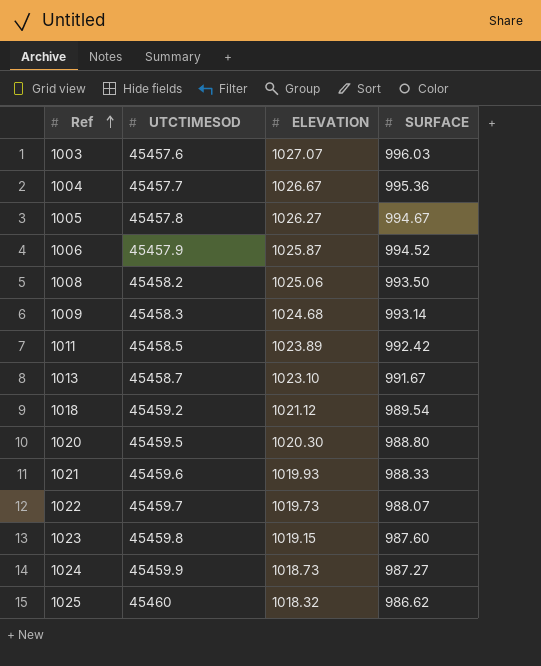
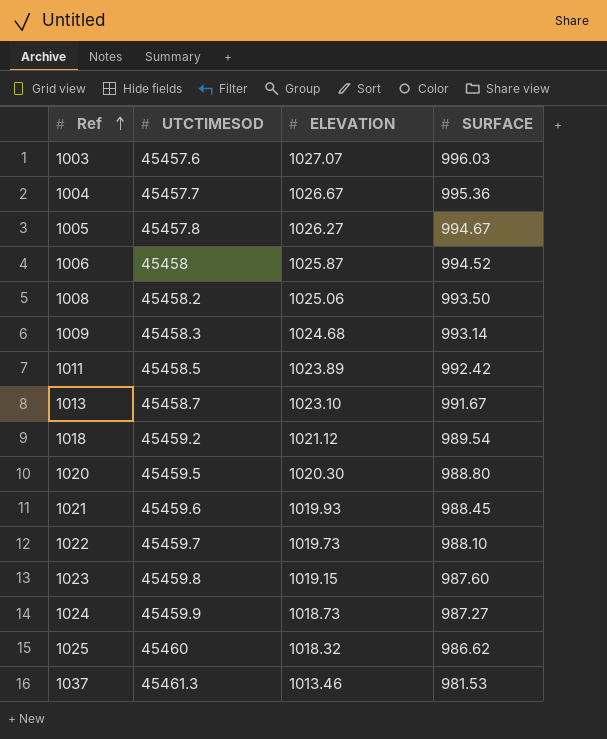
1006 | UTCTIMESOD: 45457.9 -> 45458
1021 | SURFACE: 988.33 -> 988.45
1022 | SURFACE: 988.07 -> 988.10
row 1037: none -> 45461.3 | 1013.46 | 981.53

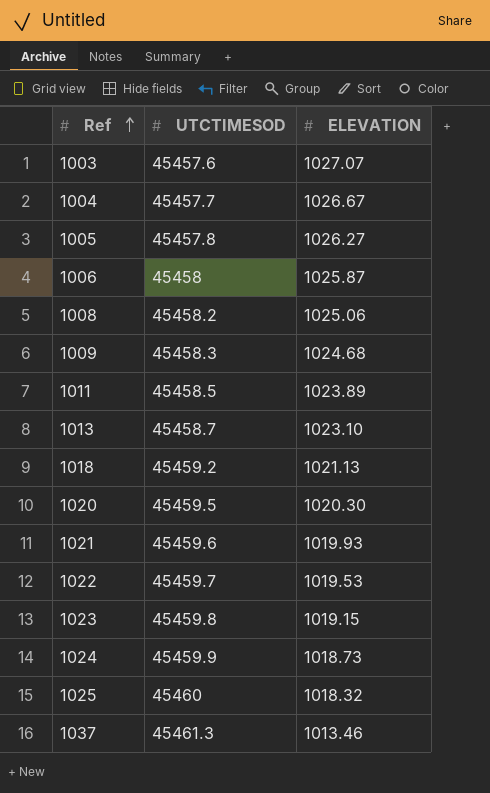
column SURFACE | position: 4 -> none
1018 | ELEVATION: 1021.12 -> 1021.13
1022 | ELEVATION: 1019.73 -> 1019.53

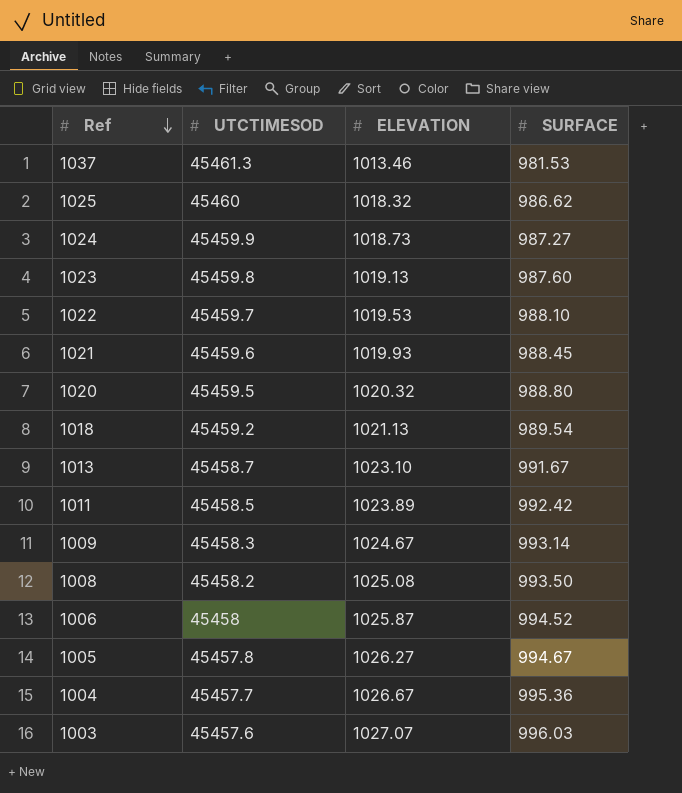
row order: Ref ascending -> Ref descending
column SURFACE | position: none -> 4
1023 | ELEVATION: 1019.15 -> 1019.13
1020 | ELEVATION: 1020.30 -> 1020.32
1009 | ELEVATION: 1024.68 -> 1024.67
1008 | ELEVATION: 1025.06 -> 1025.08

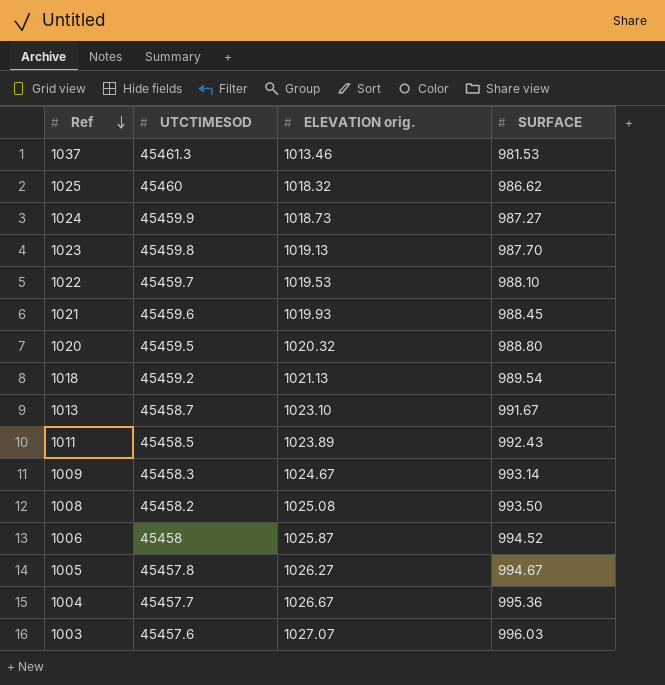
column name: ELEVATION -> ELEVATION orig.
1023 | SURFACE: 987.60 -> 987.70
1011 | SURFACE: 992.42 -> 992.43

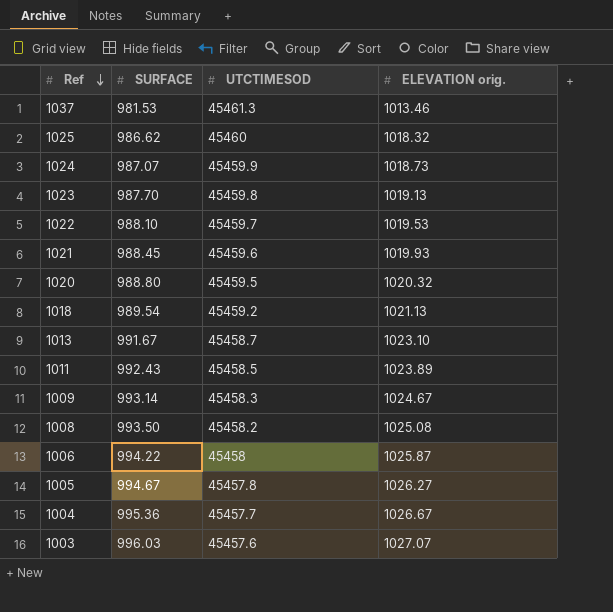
column SURFACE | position: 4 -> 2
1024 | SURFACE: 987.27 -> 987.07
1006 | SURFACE: 994.52 -> 994.22

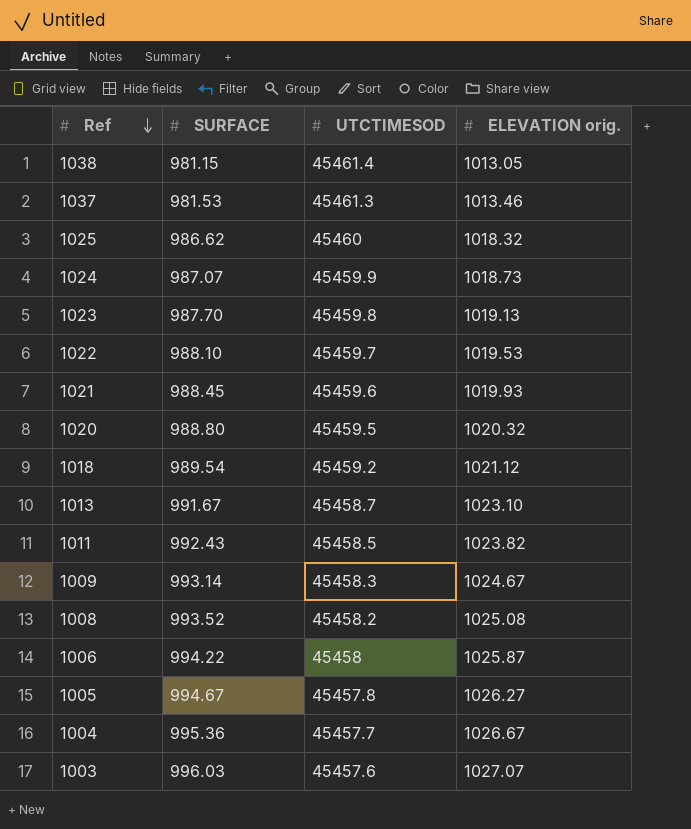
row 1038: none -> 981.15 | 45461.4 | 1013.05
1018 | ELEVATION orig.: 1021.13 -> 1021.12
1011 | ELEVATION orig.: 1023.89 -> 1023.82
1008 | SURFACE: 993.50 -> 993.52

